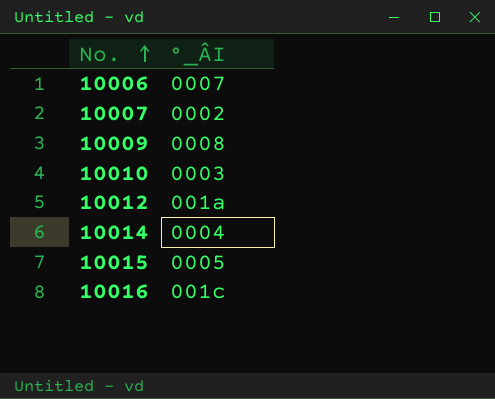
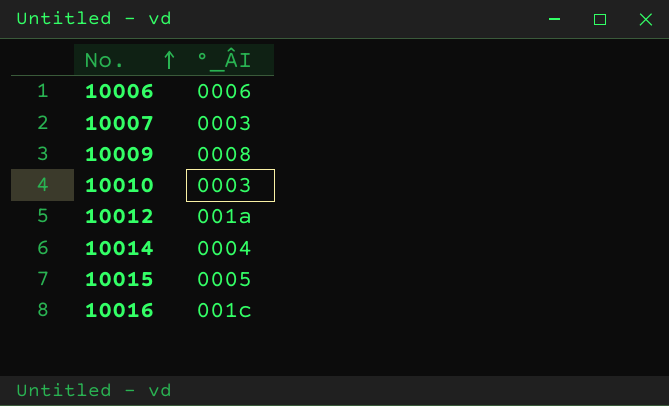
10006 | °_ÂI: 0007 -> 0006
10007 | °_ÂI: 0002 -> 0003

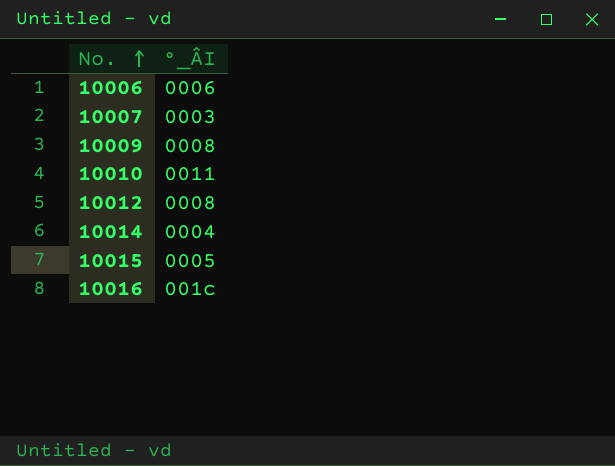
10010 | °_ÂI: 0003 -> 0011
10012 | °_ÂI: 001a -> 0008

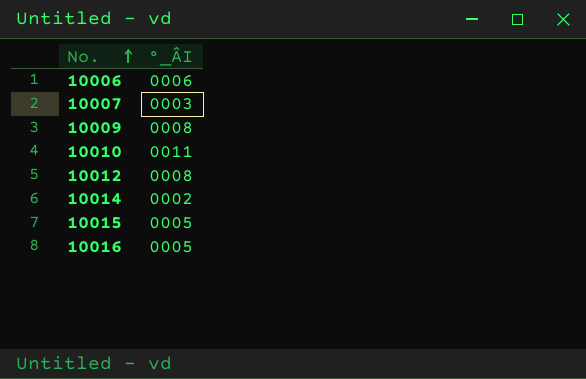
10014 | °_ÂI: 0004 -> 0002
10016 | °_ÂI: 001c -> 0005

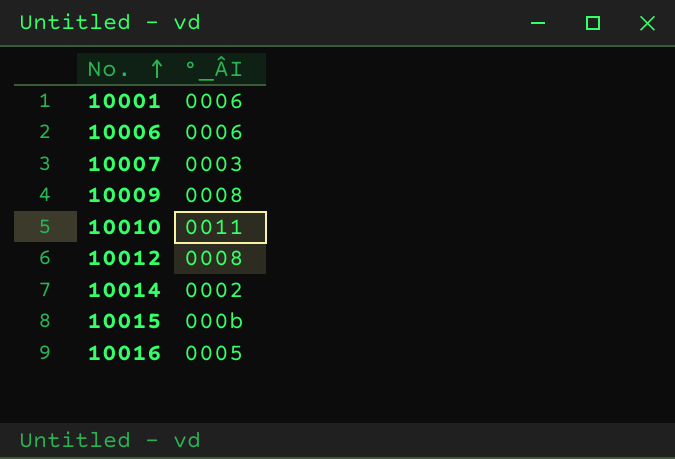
row 10001: none -> 0006
10015 | °_ÂI: 0005 -> 000b

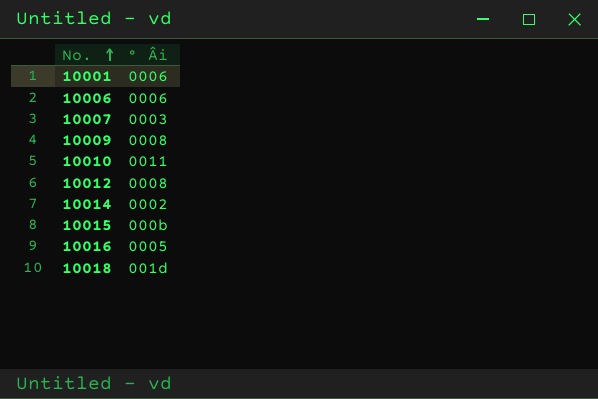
column name: °_ÂI -> ° Âi
row 10018: none -> 001d

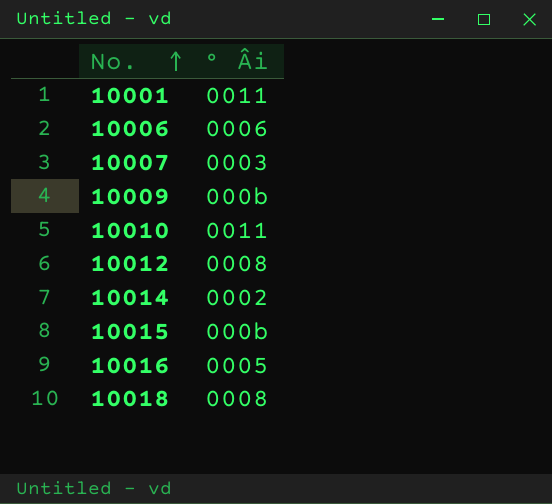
10001 | ° Âi: 0006 -> 0011
10009 | ° Âi: 0008 -> 000b
10018 | ° Âi: 001d -> 0008

